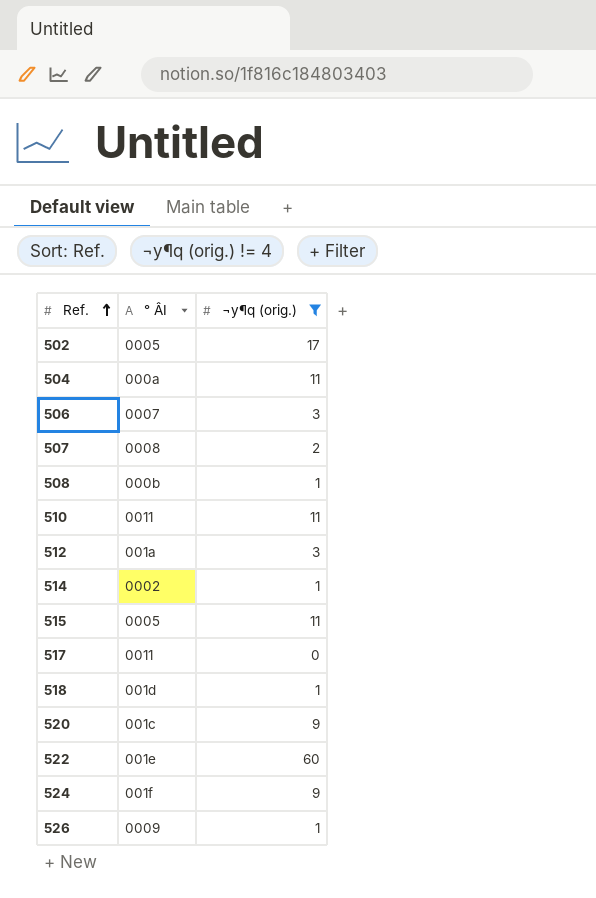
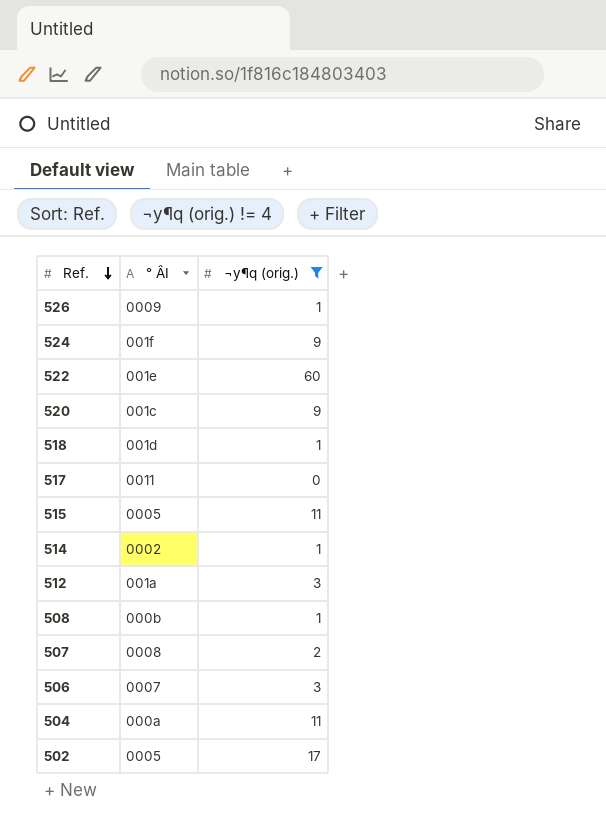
row order: Ref. ascending -> Ref. descending
row 510: 0011 | 11 -> none

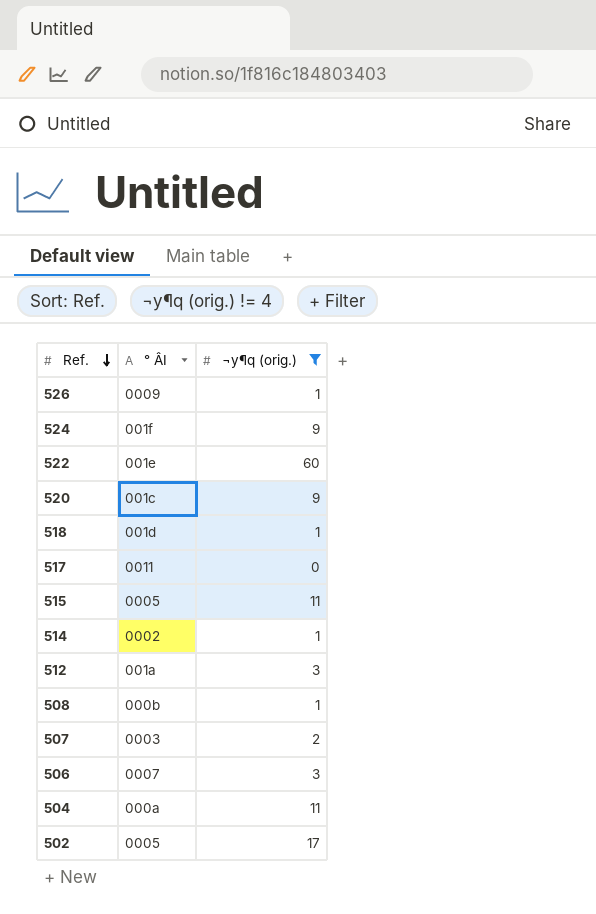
507 | ° ÂI: 0008 -> 0003

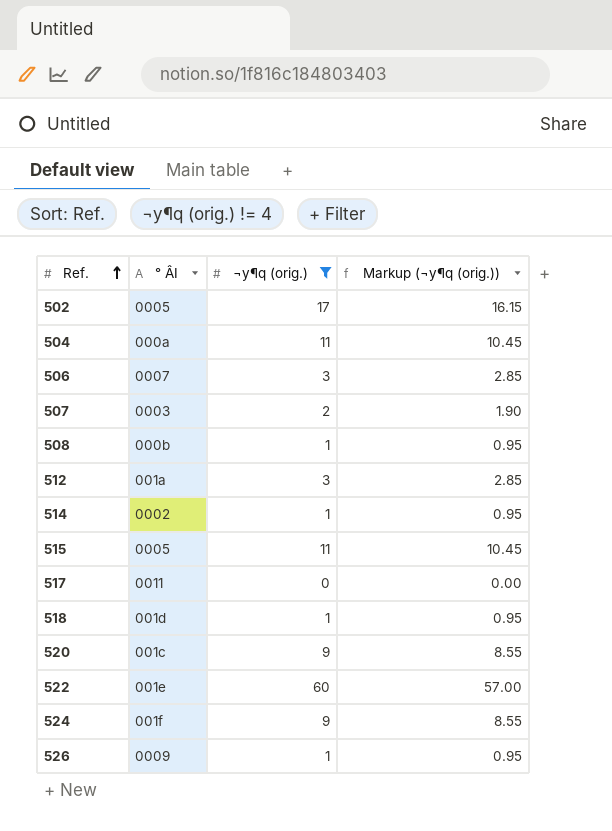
row order: Ref. descending -> Ref. ascending
column Markup (¬y¶q (orig.)) | formula: none -> [¬y¶q (orig.)] * 0.95

